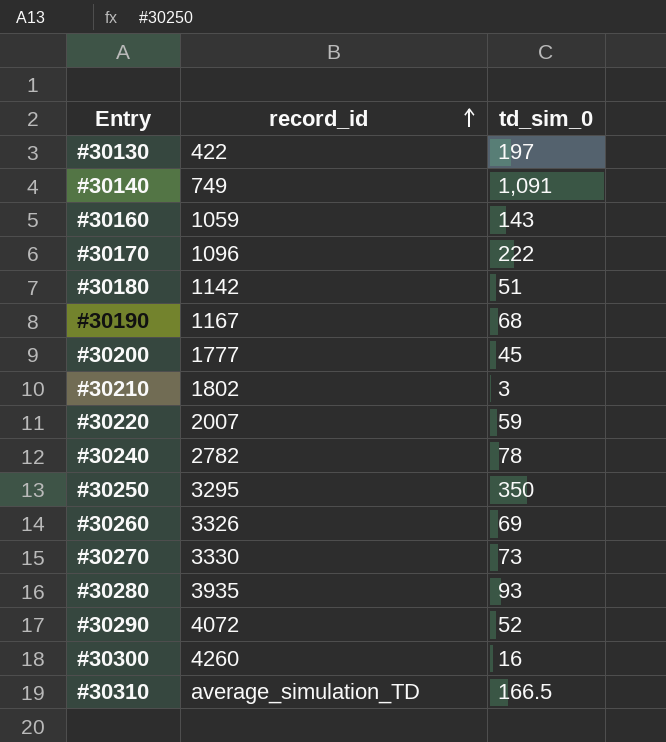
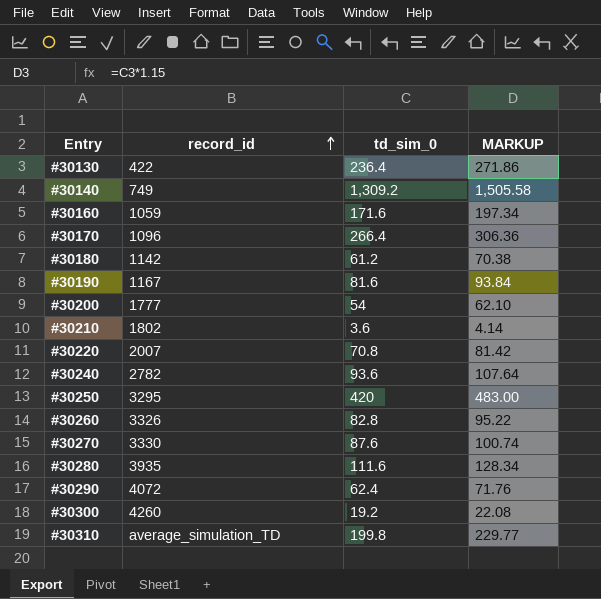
column MARKUP | formula: none -> [td_sim_0] * 1.15
#30130 | td_sim_0: 197 -> 236.4
#30140 | td_sim_0: 1,091 -> 1,309.2
#30160 | td_sim_0: 143 -> 171.6
#30170 | td_sim_0: 222 -> 266.4
#30180 | td_sim_0: 51 -> 61.2
#30190 | td_sim_0: 68 -> 81.6
#30200 | td_sim_0: 45 -> 54
#30210 | td_sim_0: 3 -> 3.6
#30220 | td_sim_0: 59 -> 70.8
#30240 | td_sim_0: 78 -> 93.6
#30250 | td_sim_0: 350 -> 420
#30260 | td_sim_0: 69 -> 82.8
#30270 | td_sim_0: 73 -> 87.6
#30280 | td_sim_0: 93 -> 111.6
#30290 | td_sim_0: 52 -> 62.4
#30300 | td_sim_0: 16 -> 19.2
#30310 | td_sim_0: 166.5 -> 199.8

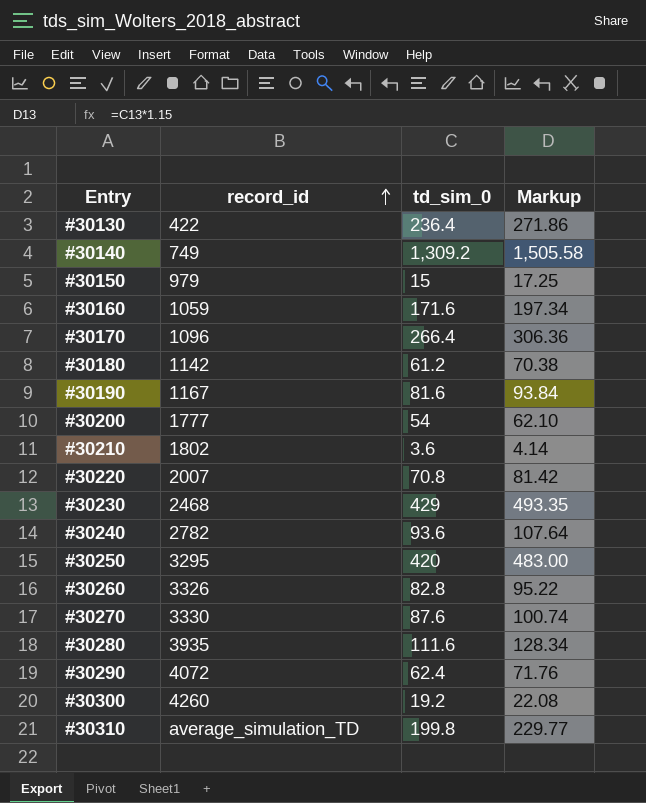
column name: MARKUP -> Markup
row #30150: none -> 979 | 15 | 17.25
row #30230: none -> 2468 | 429 | 493.35

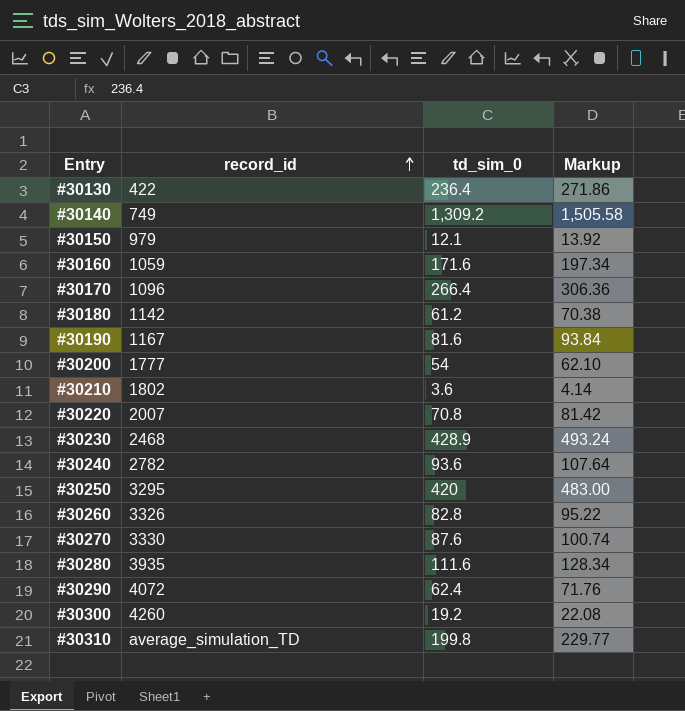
#30150 | td_sim_0: 15 -> 12.1
#30150 | Markup: 17.25 -> 13.92
#30230 | td_sim_0: 429 -> 428.9
#30230 | Markup: 493.35 -> 493.24

